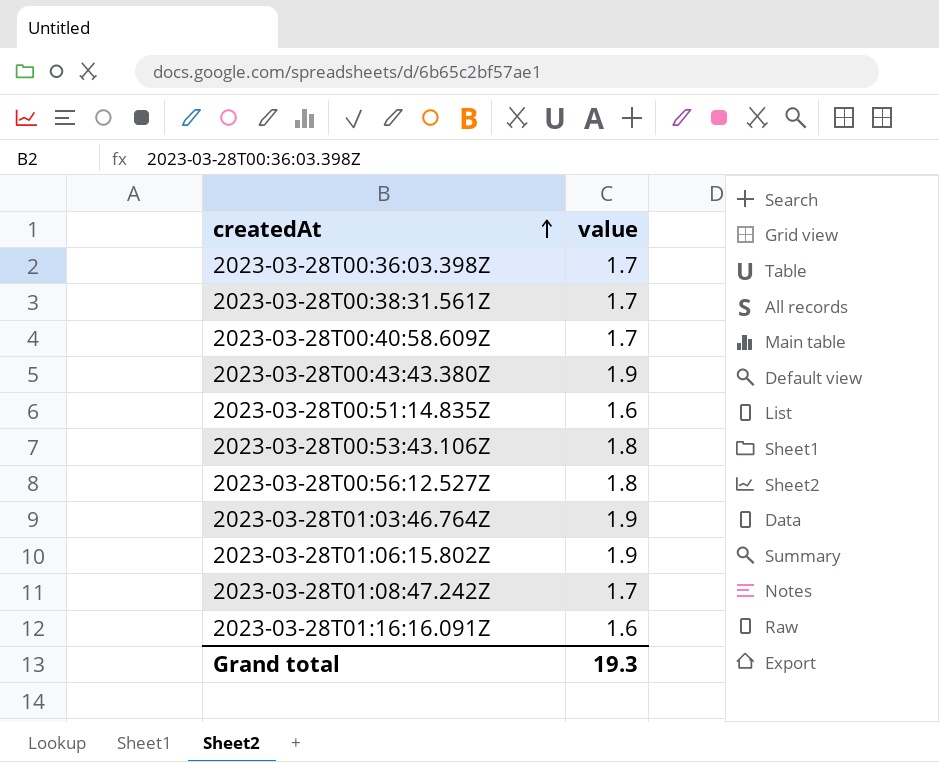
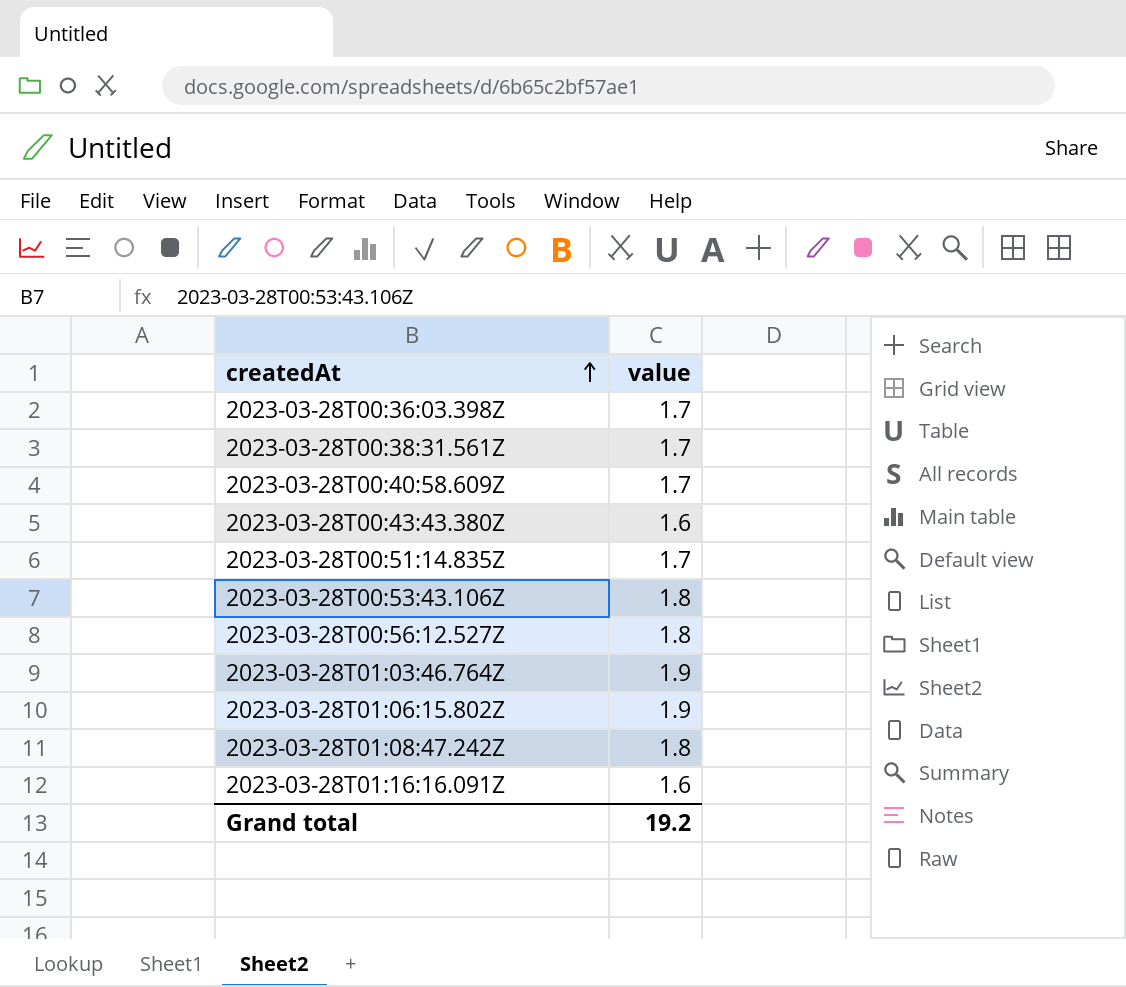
2023-03-28T00:43:43.380Z | value: 1.9 -> 1.6
2023-03-28T00:51:14.835Z | value: 1.6 -> 1.7
2023-03-28T01:08:47.242Z | value: 1.7 -> 1.8
Grand total | value: 19.3 -> 19.2

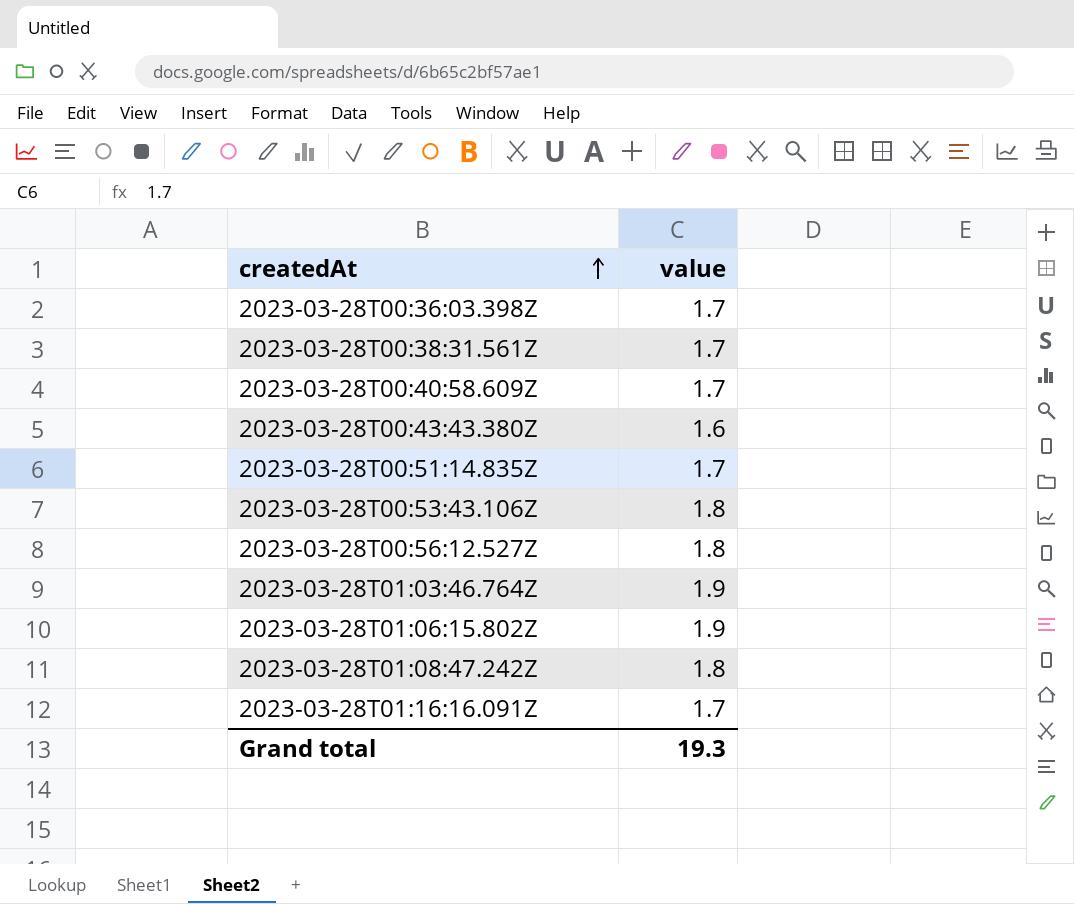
2023-03-28T01:16:16.091Z | value: 1.6 -> 1.7
Grand total | value: 19.2 -> 19.3

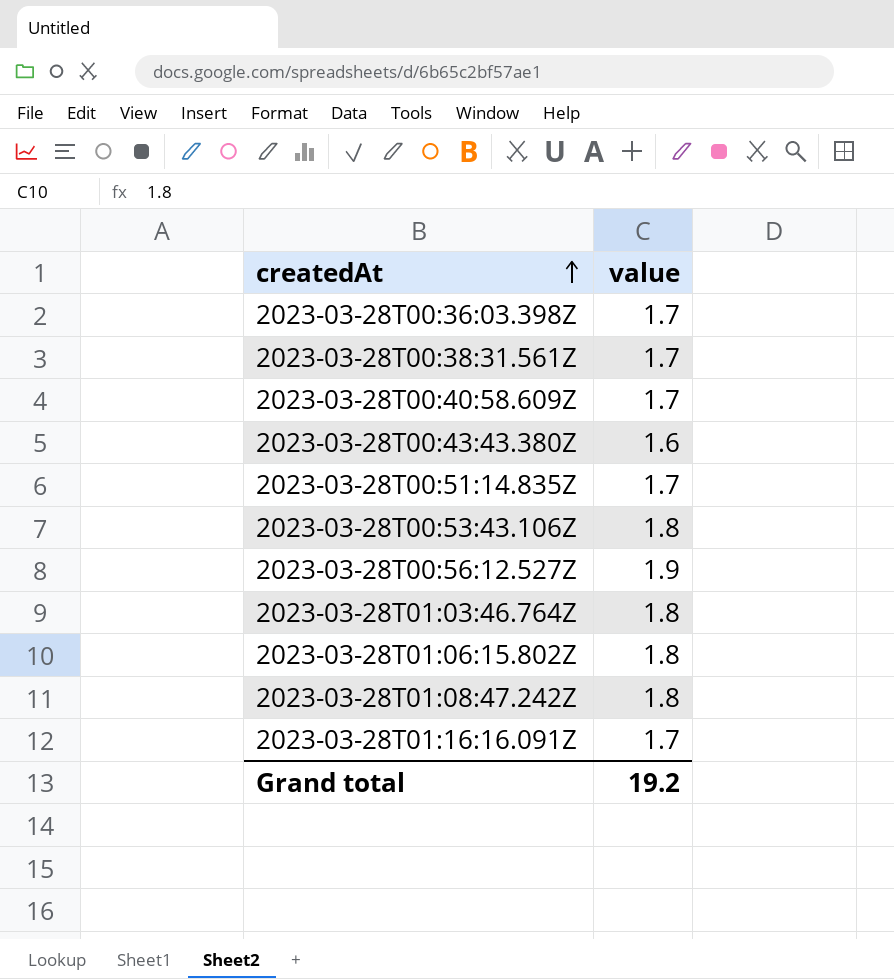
2023-03-28T00:56:12.527Z | value: 1.8 -> 1.9
2023-03-28T01:03:46.764Z | value: 1.9 -> 1.8
2023-03-28T01:06:15.802Z | value: 1.9 -> 1.8
Grand total | value: 19.3 -> 19.2

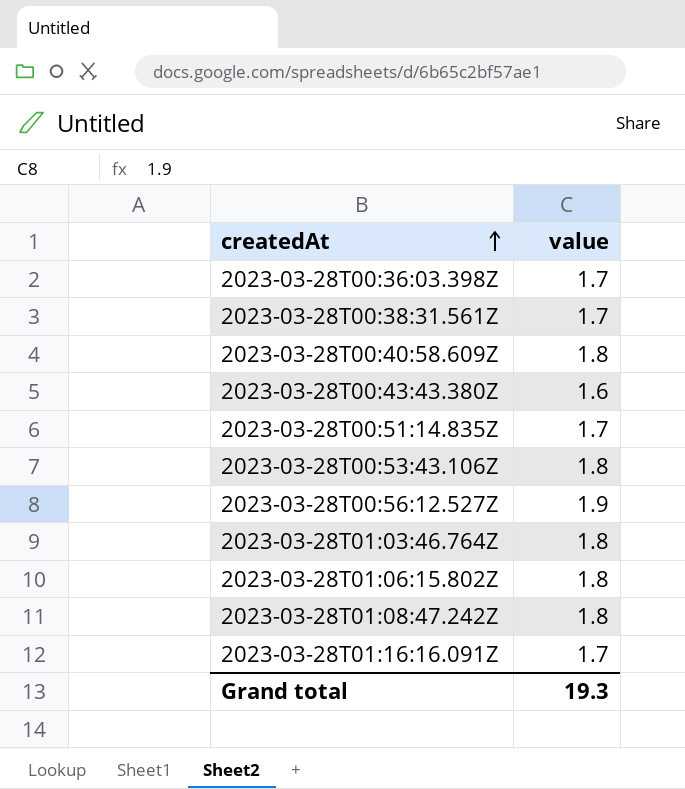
2023-03-28T00:40:58.609Z | value: 1.7 -> 1.8
Grand total | value: 19.2 -> 19.3

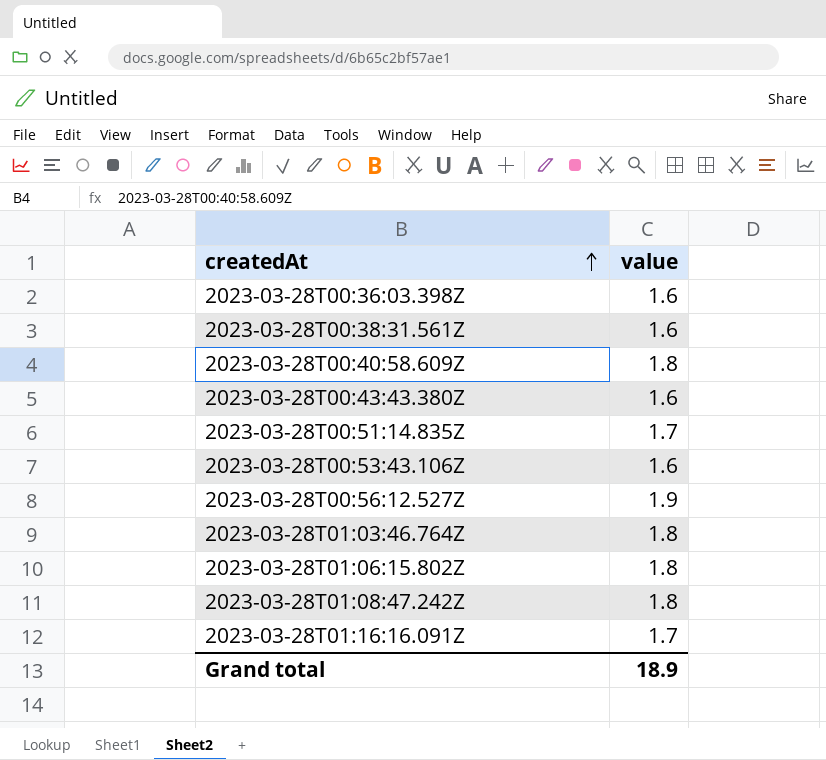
2023-03-28T00:36:03.398Z | value: 1.7 -> 1.6
2023-03-28T00:38:31.561Z | value: 1.7 -> 1.6
2023-03-28T00:53:43.106Z | value: 1.8 -> 1.6
Grand total | value: 19.3 -> 18.9

